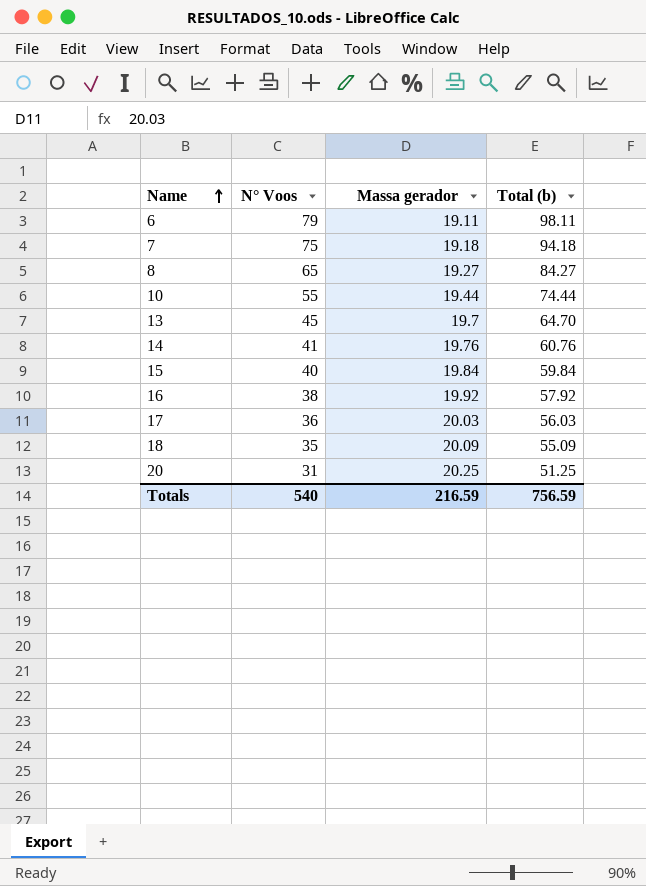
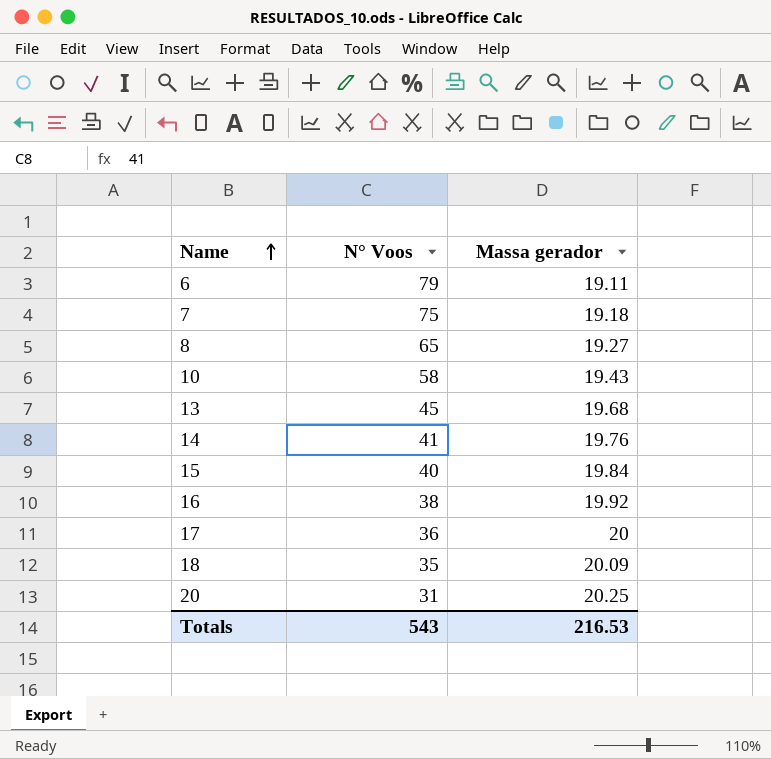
column Total (b) | formula: [N° Voos] + [Massa gerador] -> none
10 | N° Voos: 55 -> 58
10 | Massa gerador: 19.44 -> 19.43
13 | Massa gerador: 19.7 -> 19.68
17 | Massa gerador: 20.03 -> 20
Totals | N° Voos: 540 -> 543
Totals | Massa gerador: 216.59 -> 216.53

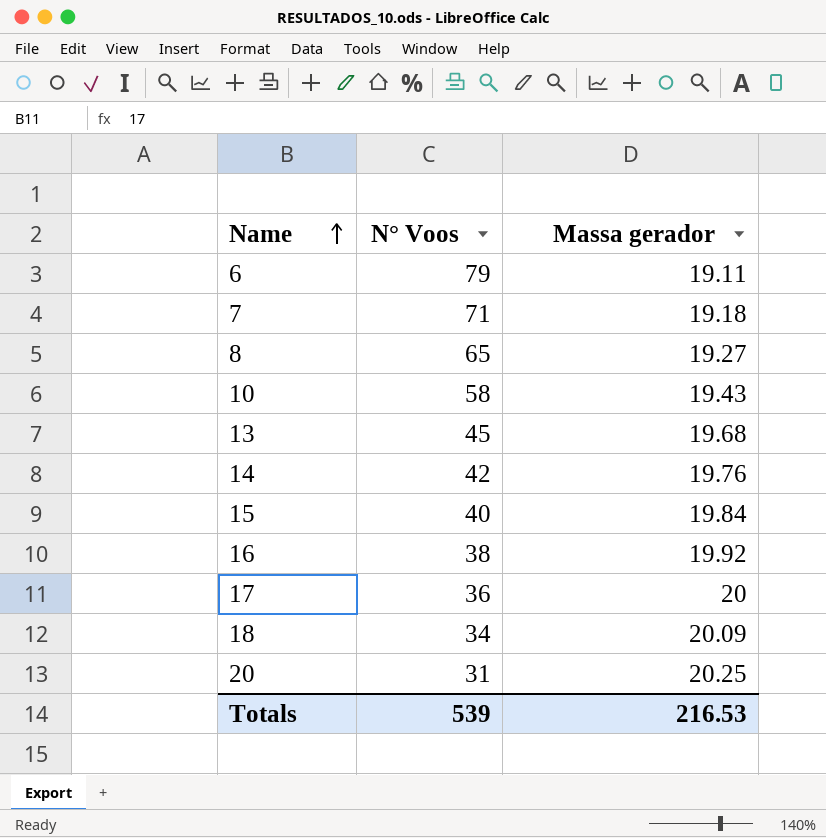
7 | N° Voos: 75 -> 71
14 | N° Voos: 41 -> 42
18 | N° Voos: 35 -> 34
Totals | N° Voos: 543 -> 539

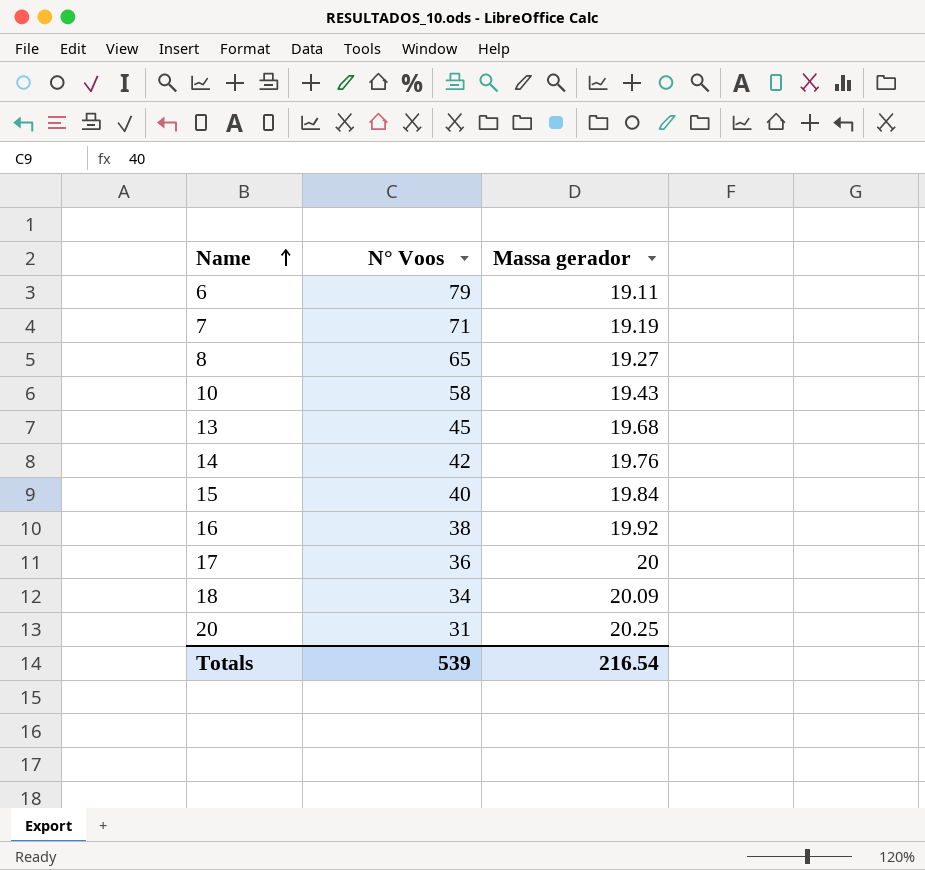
7 | Massa gerador: 19.18 -> 19.19
Totals | Massa gerador: 216.53 -> 216.54

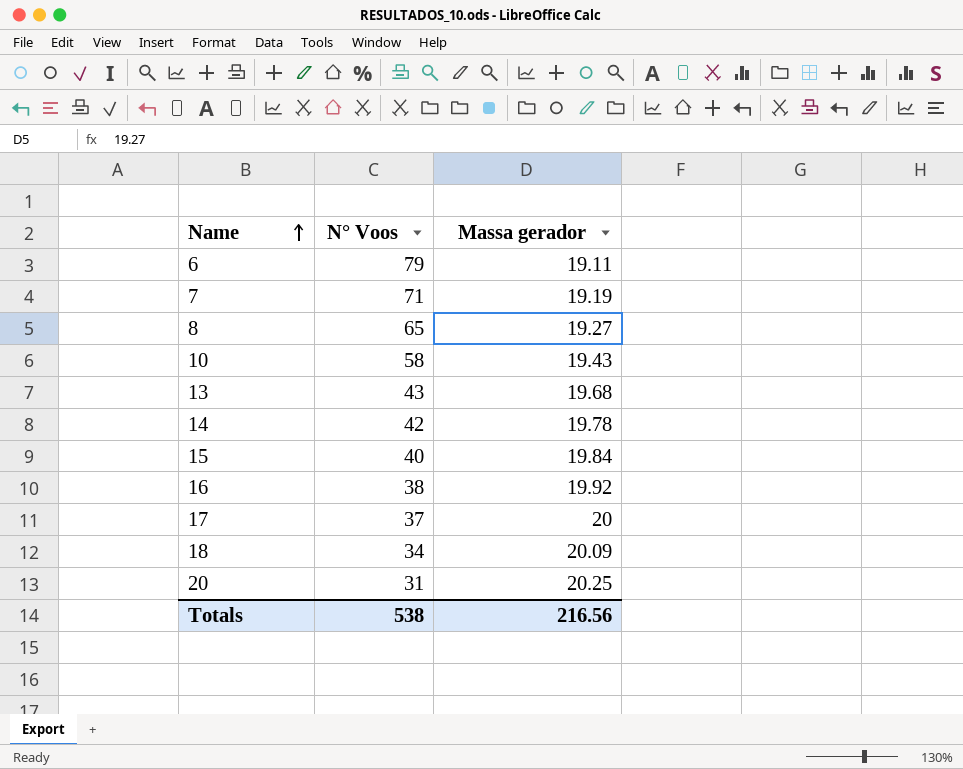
13 | N° Voos: 45 -> 43
14 | Massa gerador: 19.76 -> 19.78
17 | N° Voos: 36 -> 37
Totals | N° Voos: 539 -> 538
Totals | Massa gerador: 216.54 -> 216.56

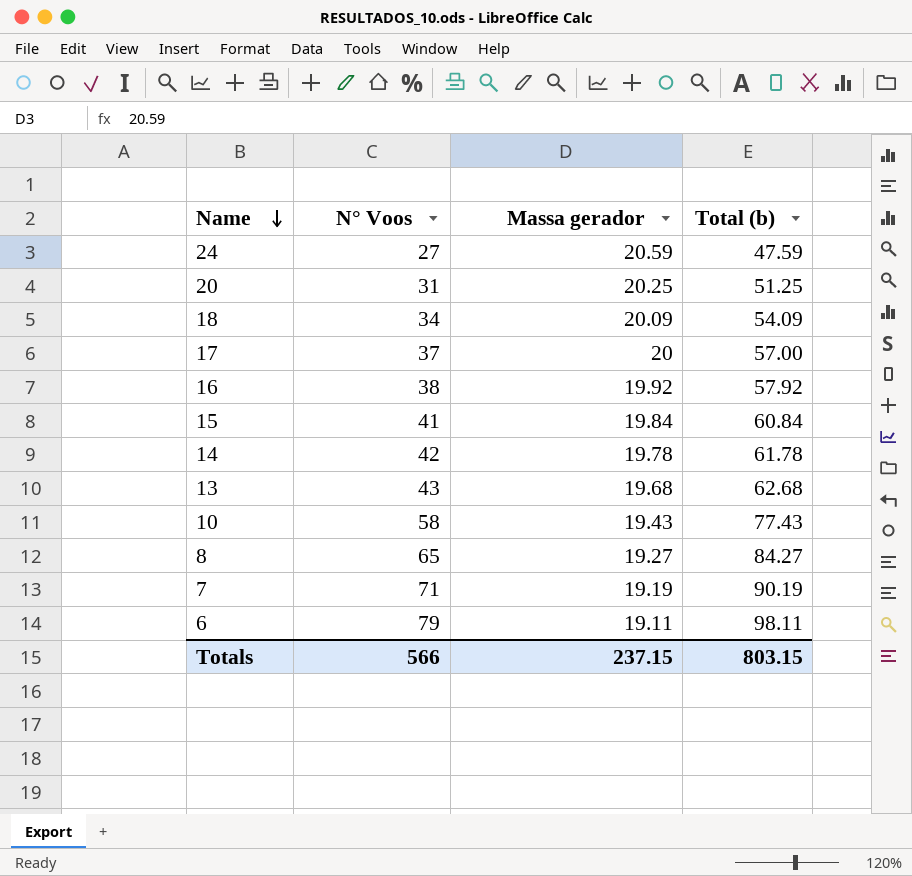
row order: Name ascending -> Name descending
column Total (b) | formula: none -> [N° Voos] + [Massa gerador]
row 24: none -> 27 | 20.59 | 47.59
15 | N° Voos: 40 -> 41
Totals | N° Voos: 538 -> 566
Totals | Massa gerador: 216.56 -> 237.15

